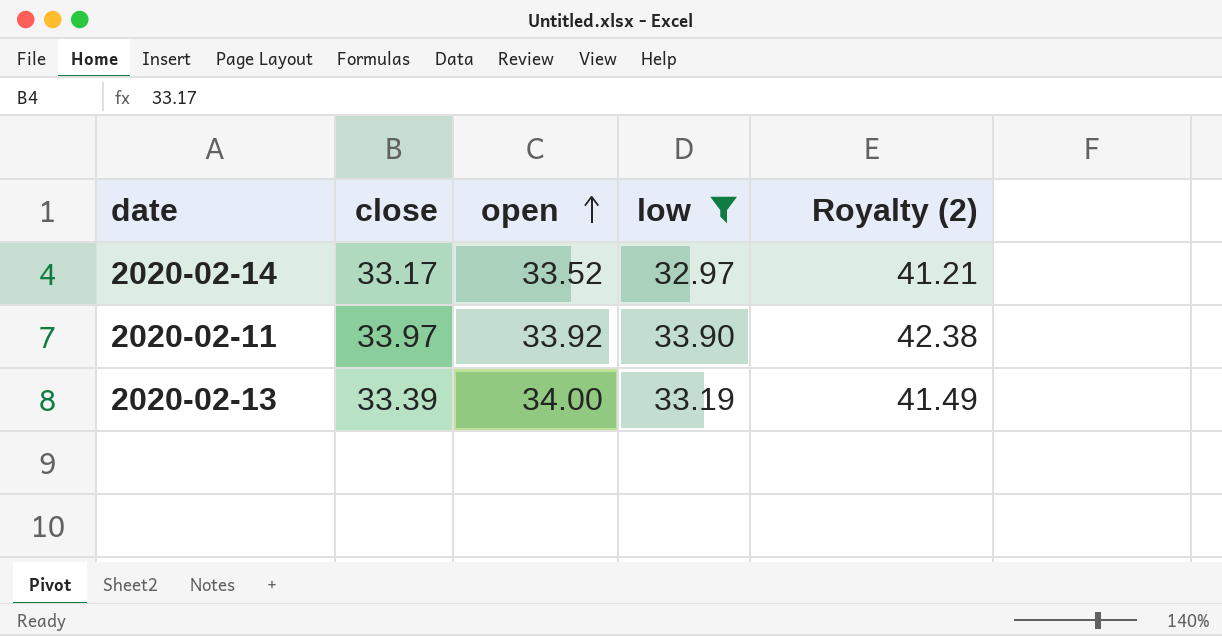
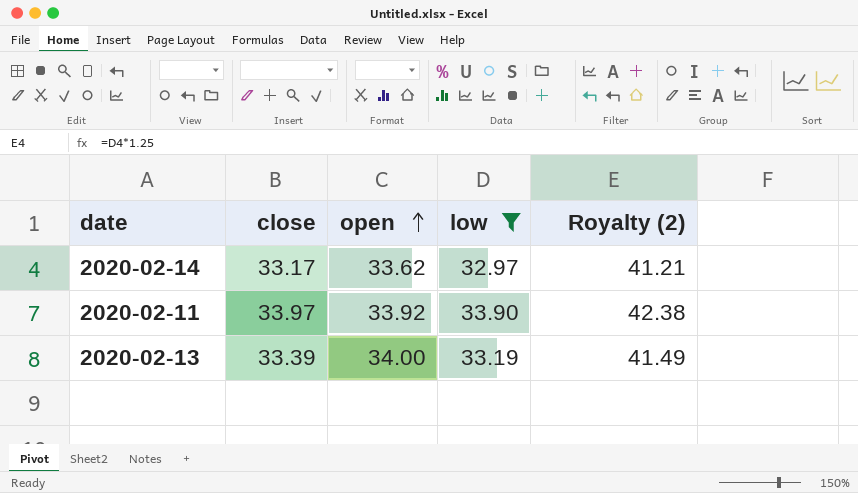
2020-02-14 | open: 33.52 -> 33.62

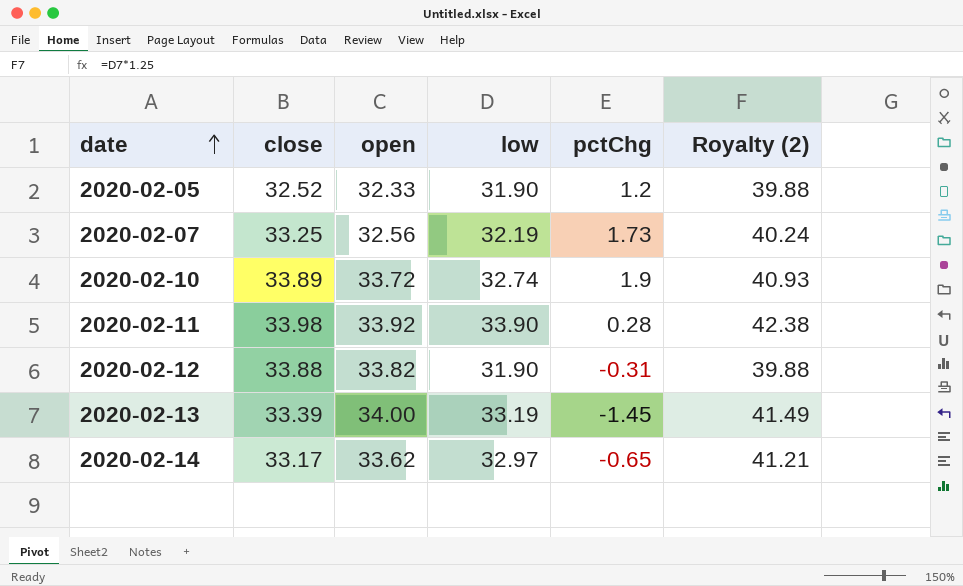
filter: low >= 32.97 -> none
row order: open ascending -> date ascending
column pctChg | position: none -> 5
2020-02-11 | close: 33.97 -> 33.98

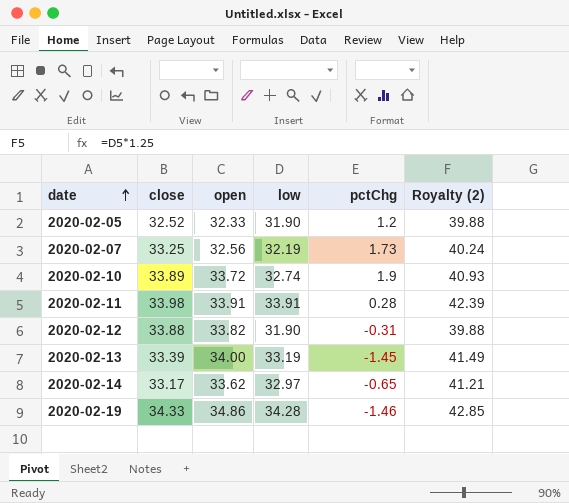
2020-02-11 | open: 33.92 -> 33.91
2020-02-11 | low: 33.90 -> 33.91
2020-02-11 | Royalty (2): 42.38 -> 42.39
row 2020-02-19: none -> 34.33 | 34.86 | 34.28 | -1.46 | 42.85

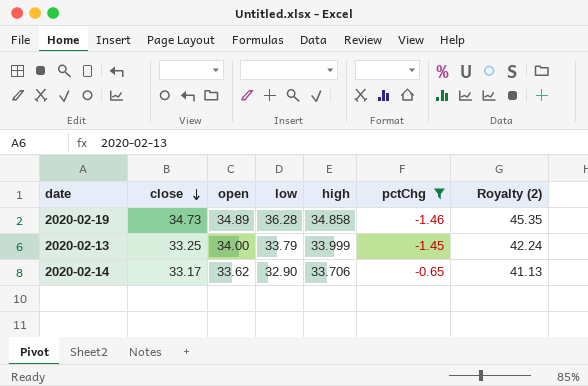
filter: none -> pctChg <= -0.65
row order: date ascending -> close descending
column high | position: none -> 5
2020-02-19 | close: 34.33 -> 34.73
2020-02-19 | open: 34.86 -> 34.89
2020-02-19 | low: 34.28 -> 36.28
2020-02-19 | Royalty (2): 42.85 -> 45.35
2020-02-13 | close: 33.39 -> 33.25
2020-02-13 | low: 33.19 -> 33.79
2020-02-13 | Royalty (2): 41.49 -> 42.24
2020-02-14 | low: 32.97 -> 32.90
2020-02-14 | Royalty (2): 41.21 -> 41.13

